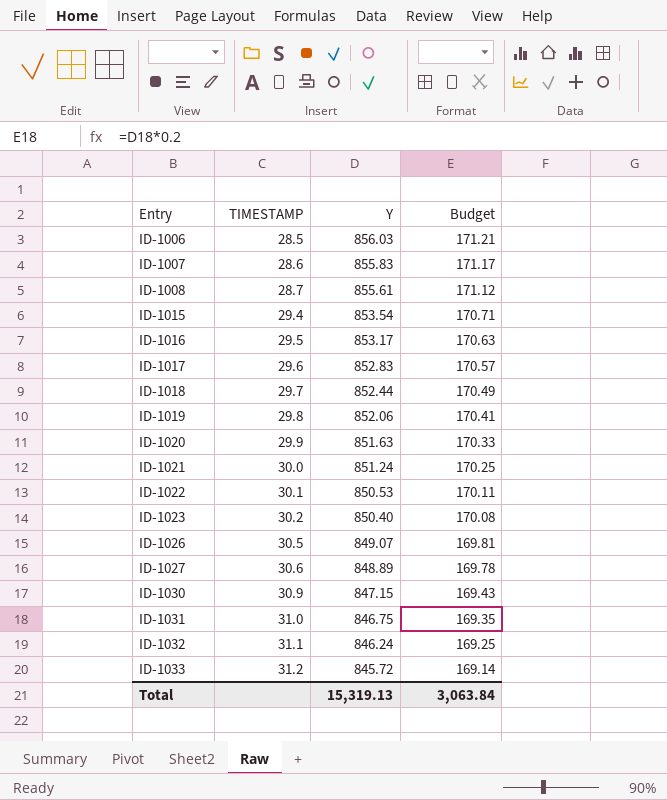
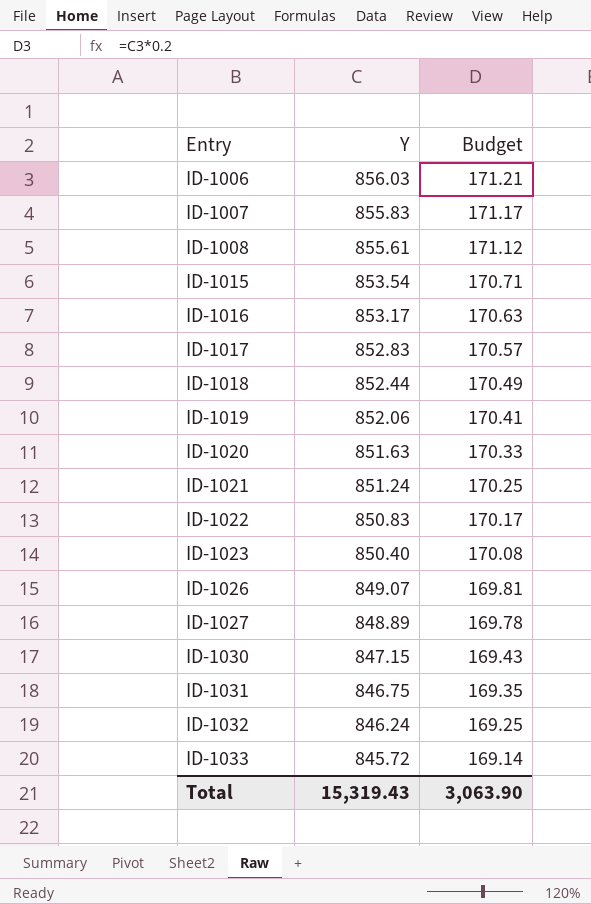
column TIMESTAMP | position: 2 -> none
ID-1022 | Y: 850.53 -> 850.83
ID-1022 | Budget: 170.11 -> 170.17
Total | Y: 15,319.13 -> 15,319.43
Total | Budget: 3,063.84 -> 3,063.90

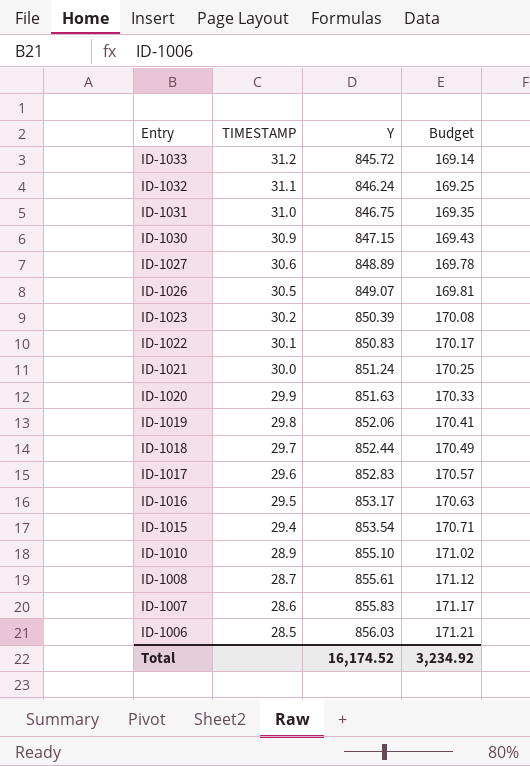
row order: Entry ascending -> Entry descending
column TIMESTAMP | position: none -> 2
ID-1023 | Y: 850.40 -> 850.39
row ID-1010: none -> 28.9 | 855.10 | 171.02
Total | Y: 15,319.43 -> 16,174.52
Total | Budget: 3,063.90 -> 3,234.92

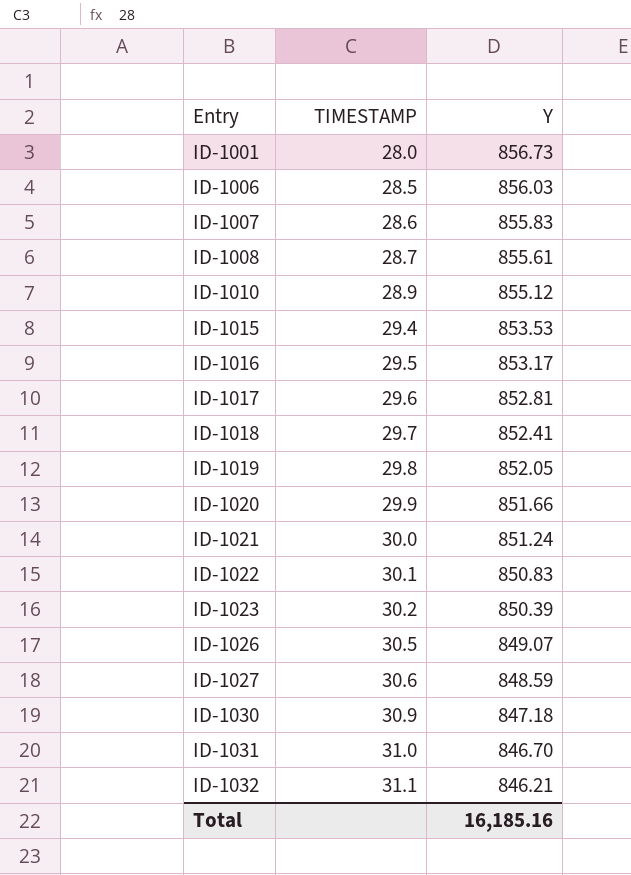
row order: Entry descending -> Entry ascending
column Budget | formula: [Y] * 0.2 -> none
row ID-1033: 31.2 | 845.72 | 169.14 -> none
row ID-1001: none -> 28.0 | 856.73
ID-1010 | Y: 855.10 -> 855.12
ID-1015 | Y: 853.54 -> 853.53
ID-1017 | Y: 852.83 -> 852.81
ID-1018 | Y: 852.44 -> 852.41
ID-1019 | Y: 852.06 -> 852.05
ID-1020 | Y: 851.63 -> 851.66
ID-1027 | Y: 848.89 -> 848.59
ID-1030 | Y: 847.15 -> 847.18
ID-1031 | Y: 846.75 -> 846.70
ID-1032 | Y: 846.24 -> 846.21
Total | Y: 16,174.52 -> 16,185.16

